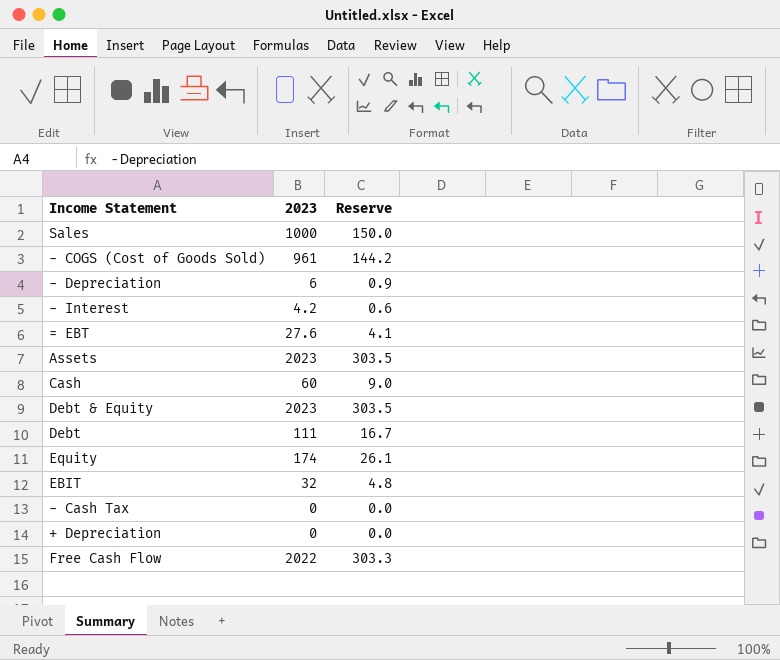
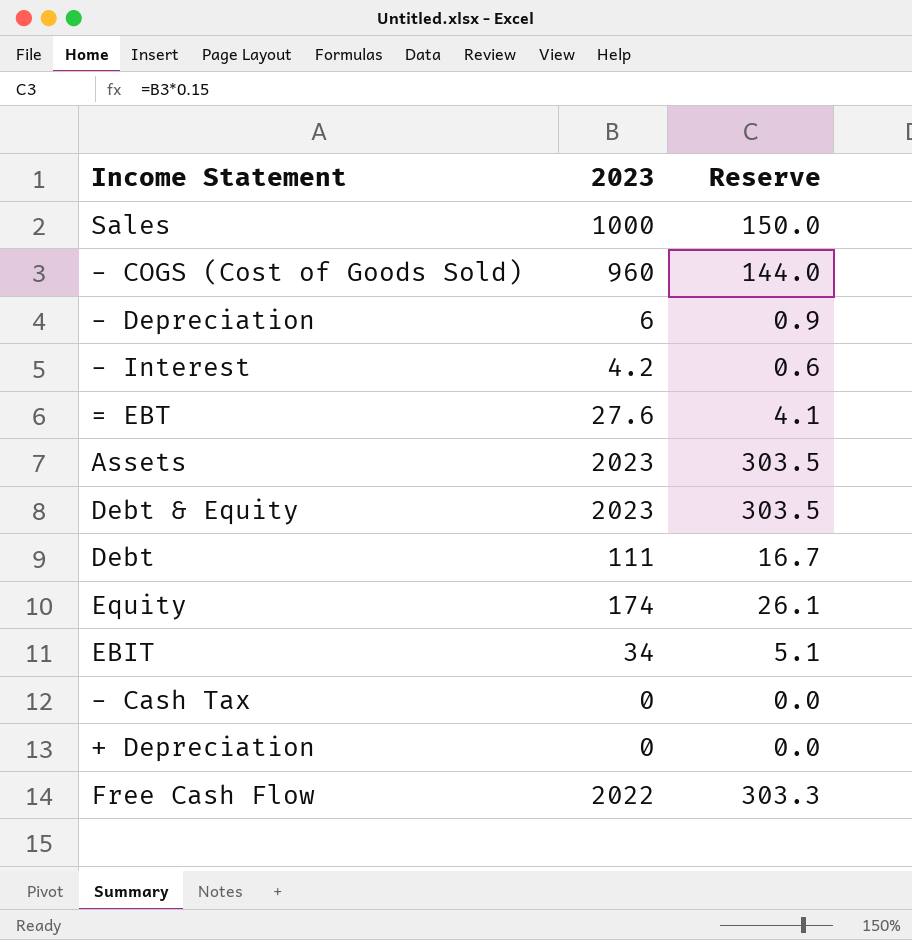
row Cash: 60 | 9.0 -> none
- COGS (Cost of Goods Sold) | 2023: 961 -> 960
- COGS (Cost of Goods Sold) | Reserve: 144.2 -> 144.0
EBIT | 2023: 32 -> 34
EBIT | Reserve: 4.8 -> 5.1

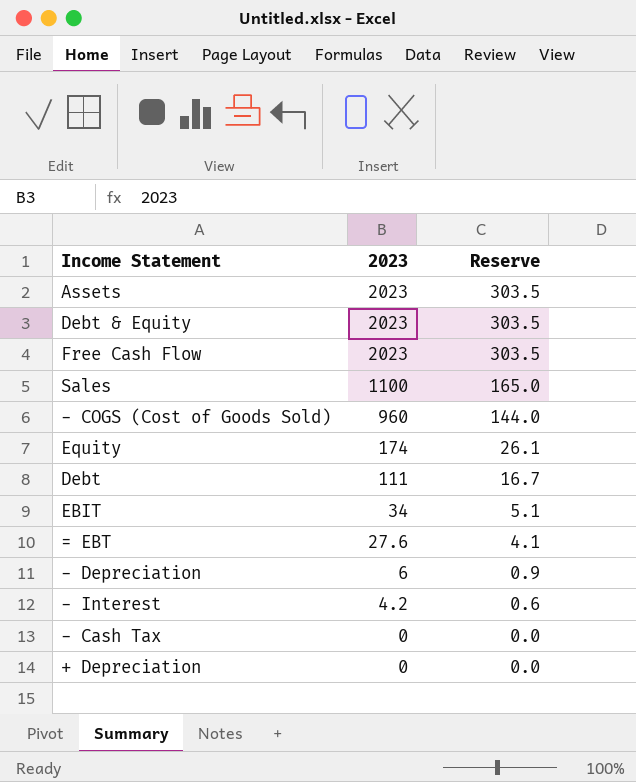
row order: none -> 2023 descending
Free Cash Flow | 2023: 2022 -> 2023
Free Cash Flow | Reserve: 303.3 -> 303.5
Sales | 2023: 1000 -> 1100
Sales | Reserve: 150.0 -> 165.0

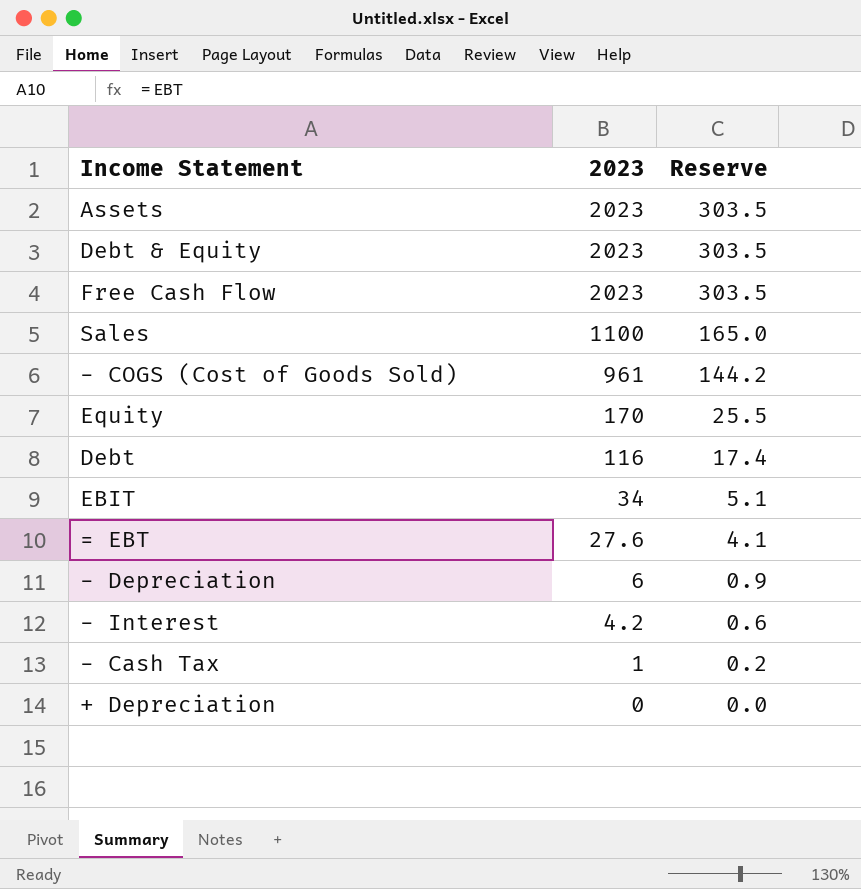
- COGS (Cost of Goods Sold) | 2023: 960 -> 961
- COGS (Cost of Goods Sold) | Reserve: 144.0 -> 144.2
Equity | 2023: 174 -> 170
Equity | Reserve: 26.1 -> 25.5
Debt | 2023: 111 -> 116
Debt | Reserve: 16.7 -> 17.4
- Cash Tax | 2023: 0 -> 1
- Cash Tax | Reserve: 0.0 -> 0.2

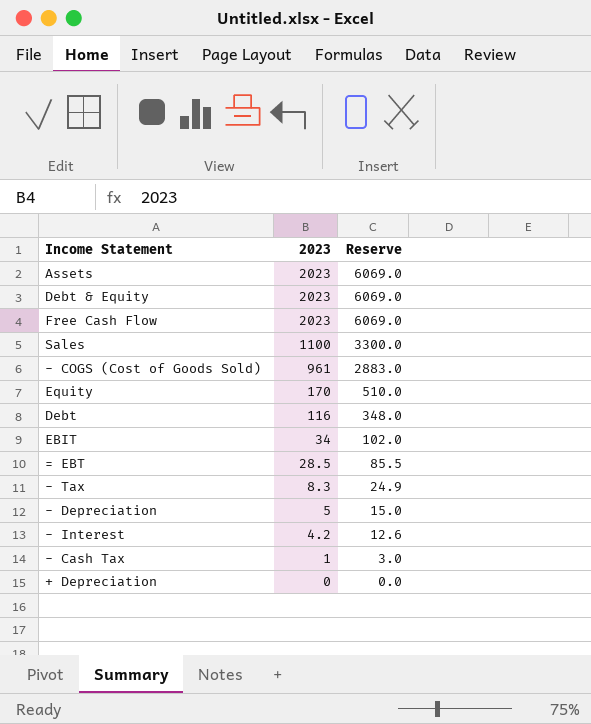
column Reserve | formula: [2023] * 0.15 -> [2023] * 3
= EBT | 2023: 27.6 -> 28.5
row - Tax: none -> 8.3 | 24.9
- Depreciation | 2023: 6 -> 5

